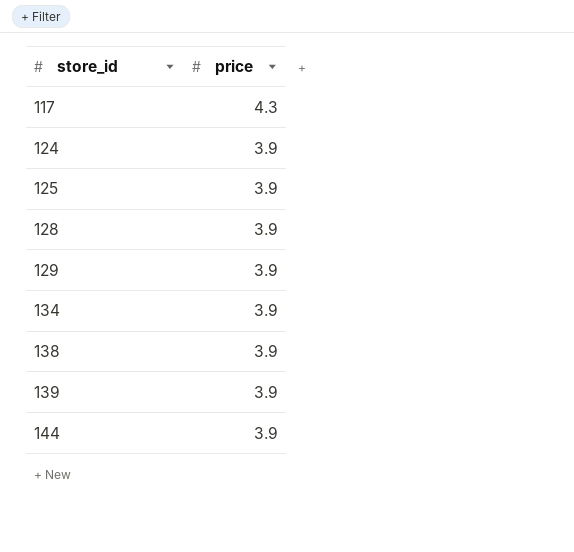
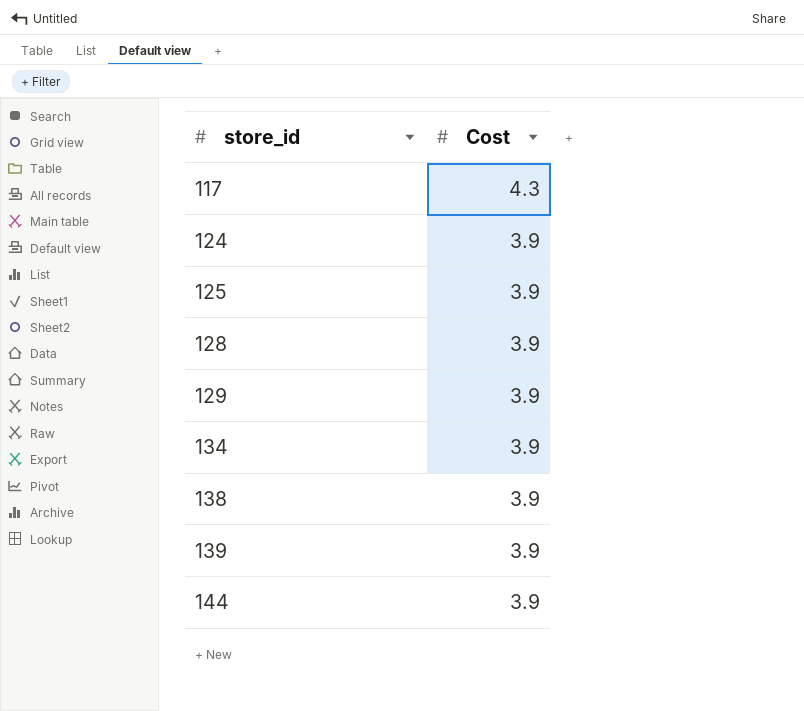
column name: price -> Cost

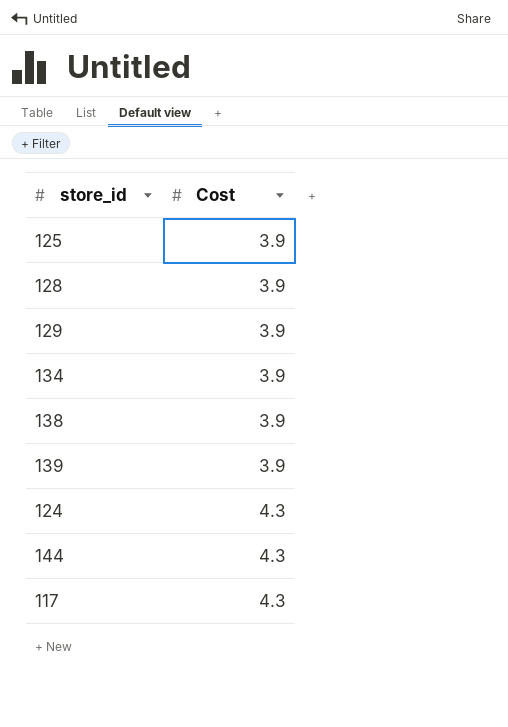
row order: store_id ascending -> Cost ascending
124 | Cost: 3.9 -> 4.3
144 | Cost: 3.9 -> 4.3

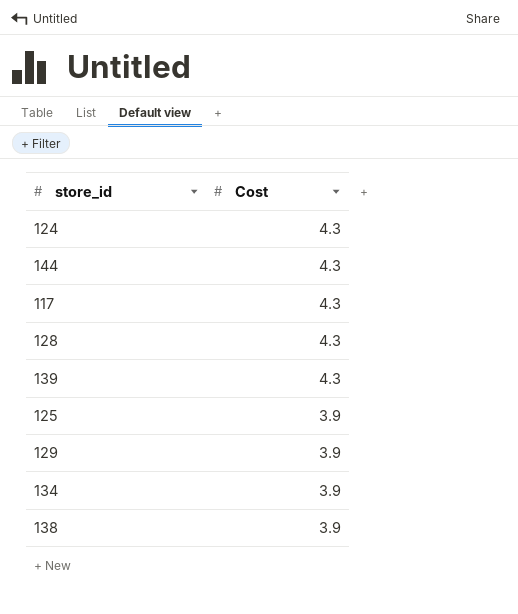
row order: Cost ascending -> Cost descending
128 | Cost: 3.9 -> 4.3
139 | Cost: 3.9 -> 4.3

